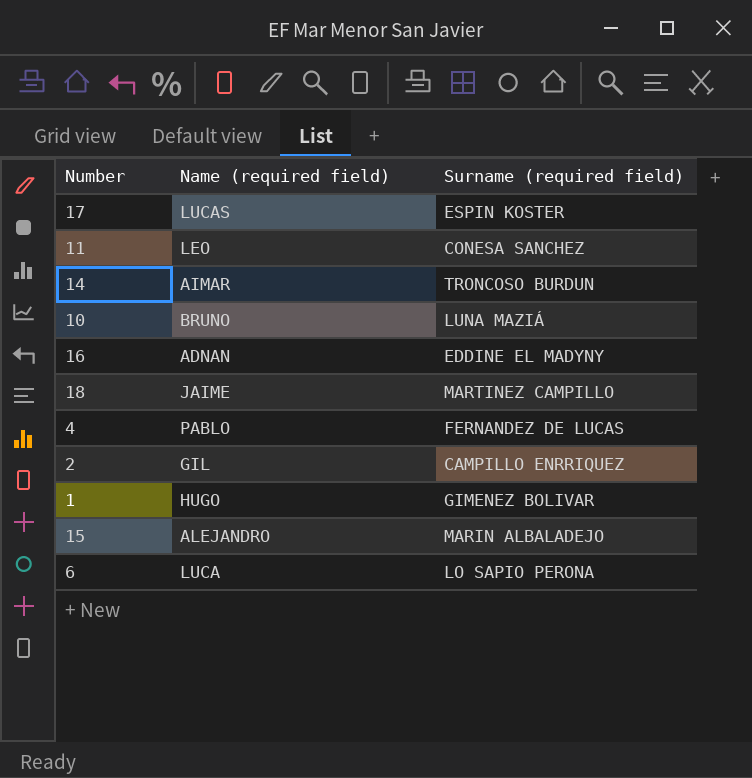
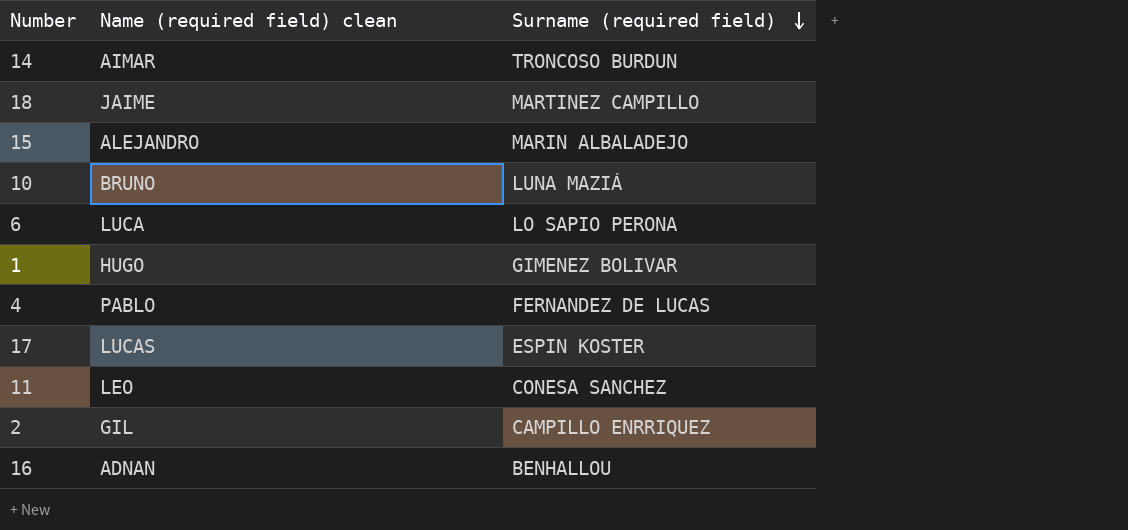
row order: none -> Surname (required field) descending
column name: Name (required field) -> Name (required field) clean
16 | Surname (required field): EDDINE EL MADYNY -> BENHALLOU

